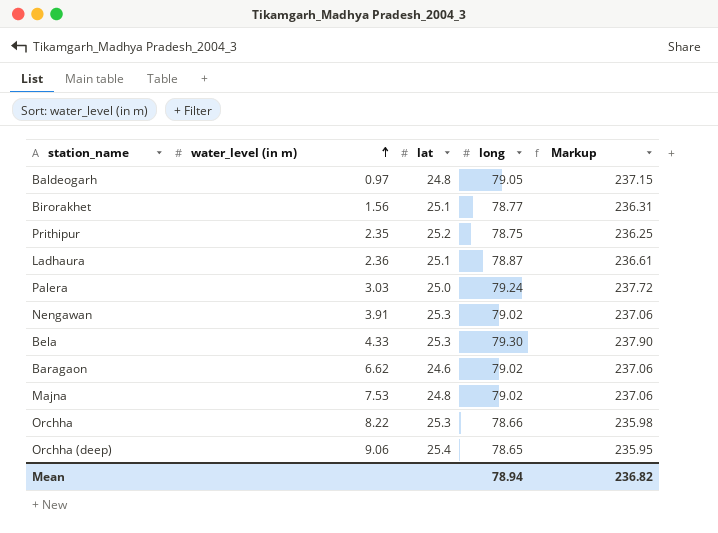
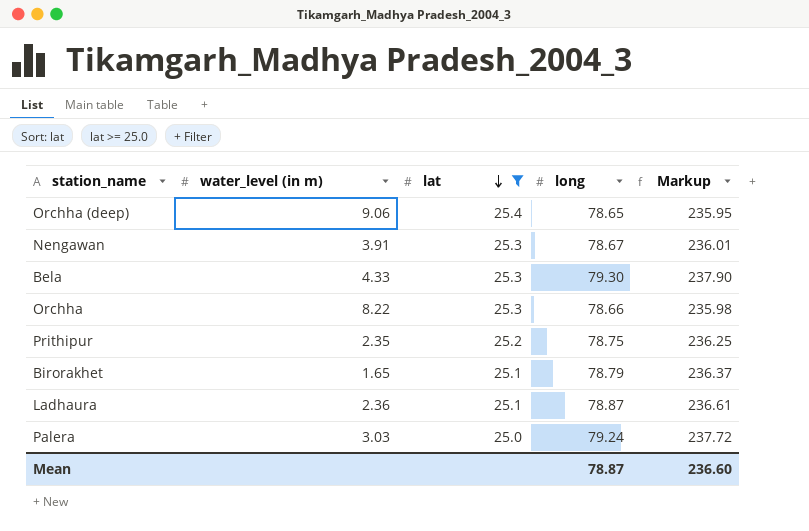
filter: none -> lat >= 25.0
row order: water_level (in m) ascending -> lat descending
Nengawan | long: 79.02 -> 78.67
Nengawan | Markup: 237.06 -> 236.01
Birorakhet | water_level (in m): 1.56 -> 1.65
Birorakhet | long: 78.77 -> 78.79
Birorakhet | Markup: 236.31 -> 236.37
Mean | long: 78.94 -> 78.87
Mean | Markup: 236.82 -> 236.60

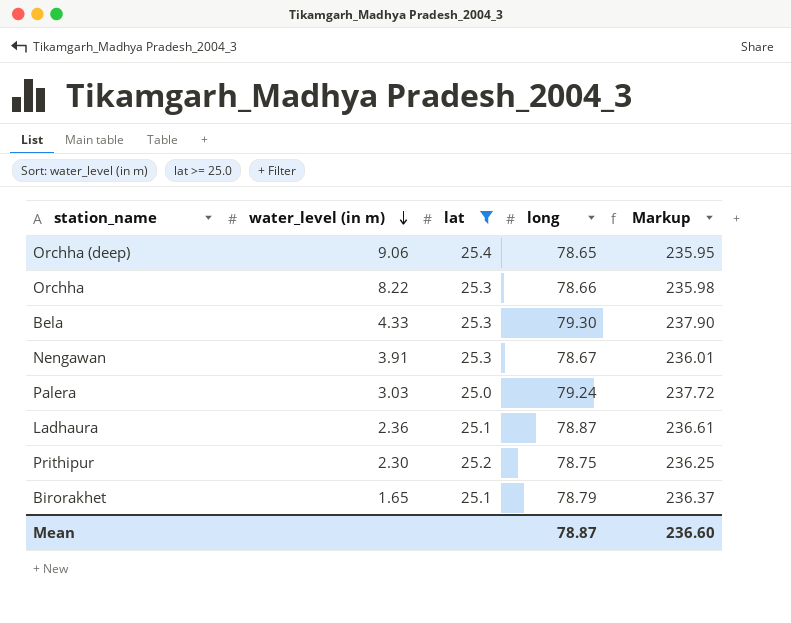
row order: lat descending -> water_level (in m) descending
Prithipur | water_level (in m): 2.35 -> 2.30

